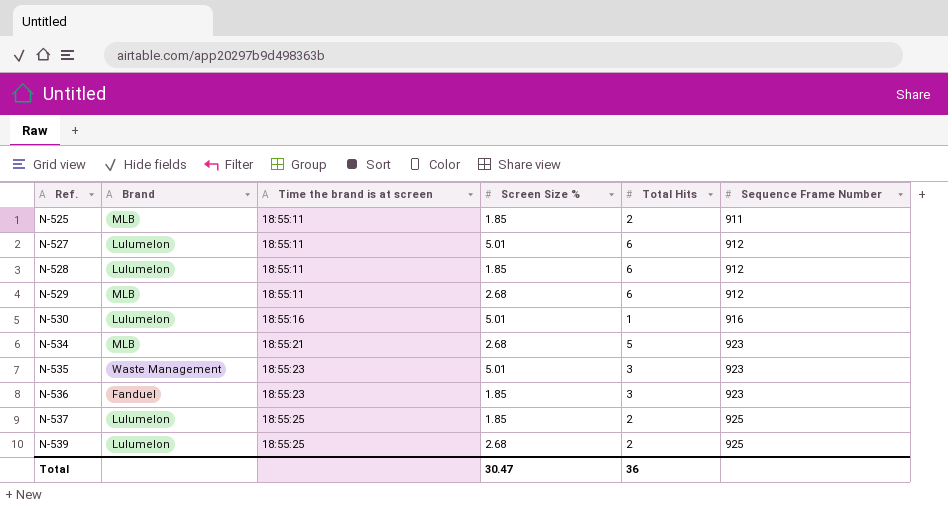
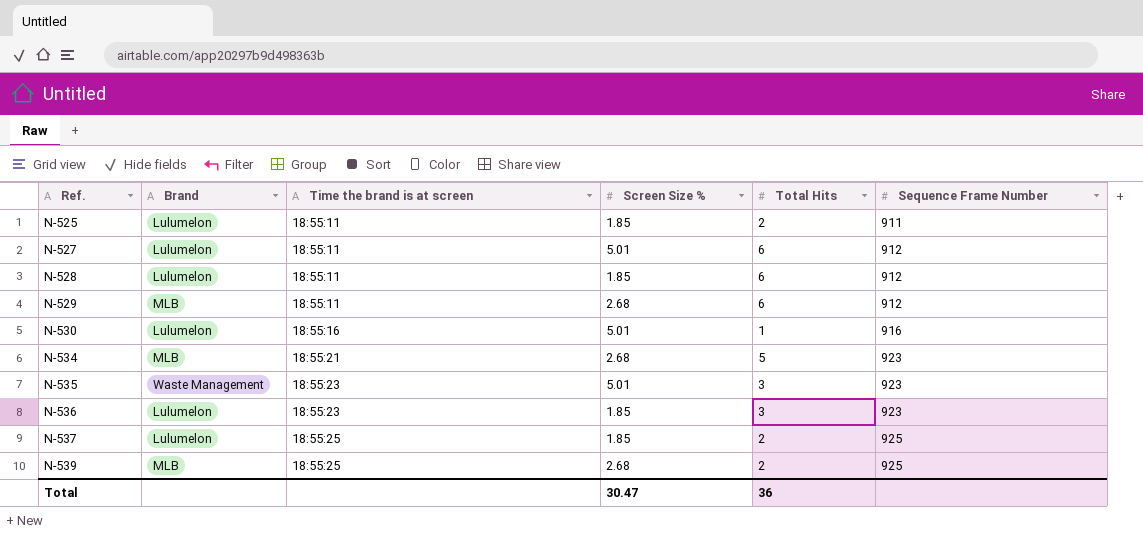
N-525 | Brand: MLB -> Lulumelon
N-536 | Brand: Fanduel -> Lulumelon
N-539 | Brand: Lulumelon -> MLB

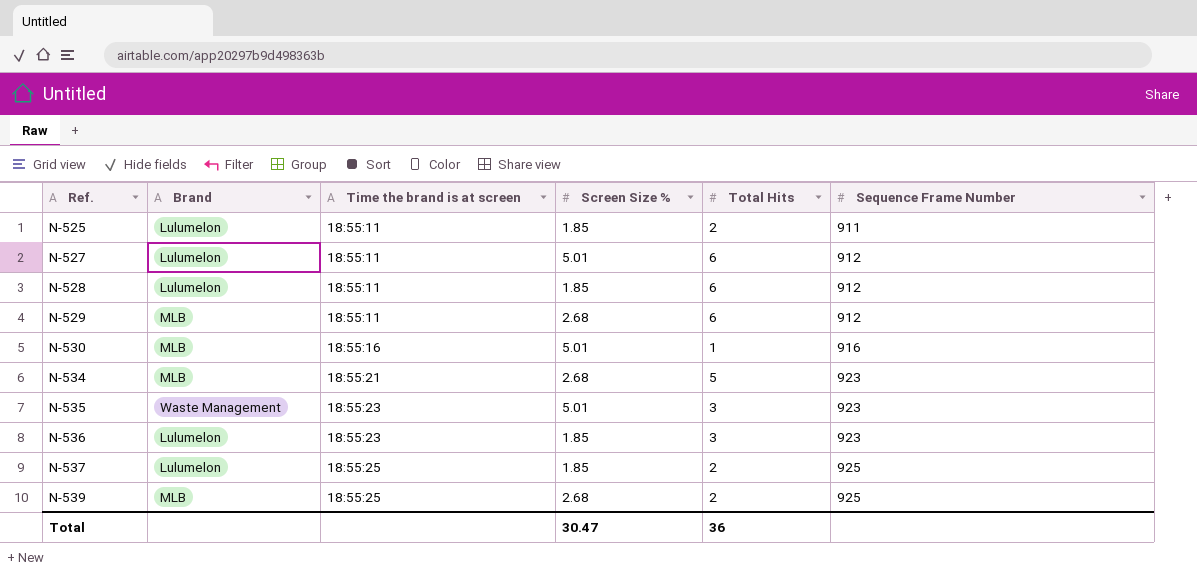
N-530 | Brand: Lulumelon -> MLB

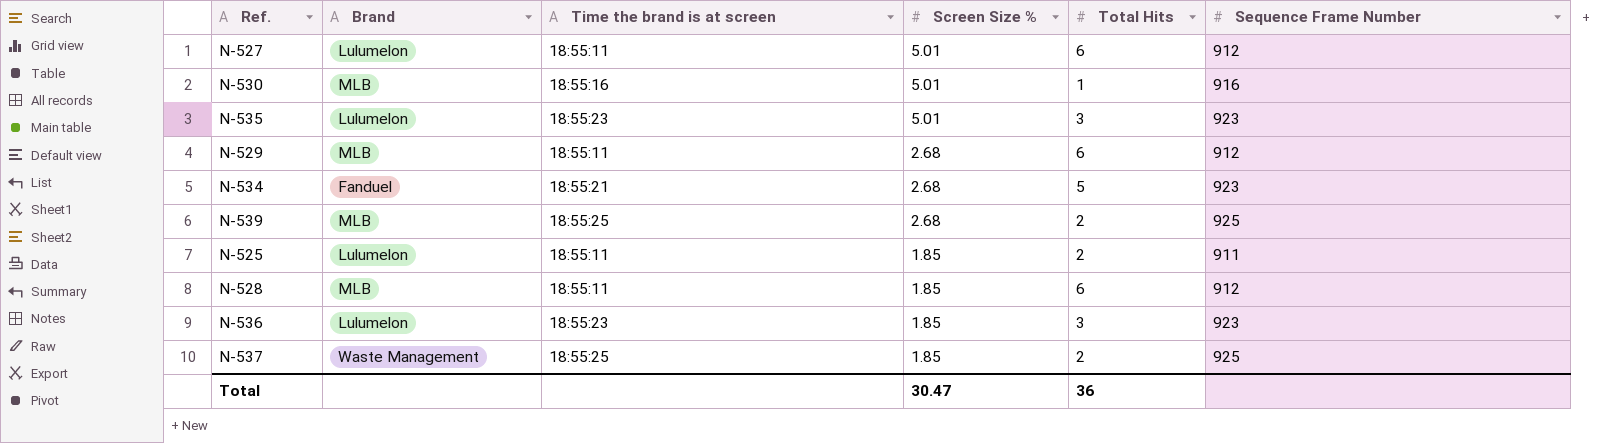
row order: Ref. ascending -> Screen Size % descending
N-535 | Brand: Waste Management -> Lulumelon
N-534 | Brand: MLB -> Fanduel
N-528 | Brand: Lulumelon -> MLB
N-537 | Brand: Lulumelon -> Waste Management

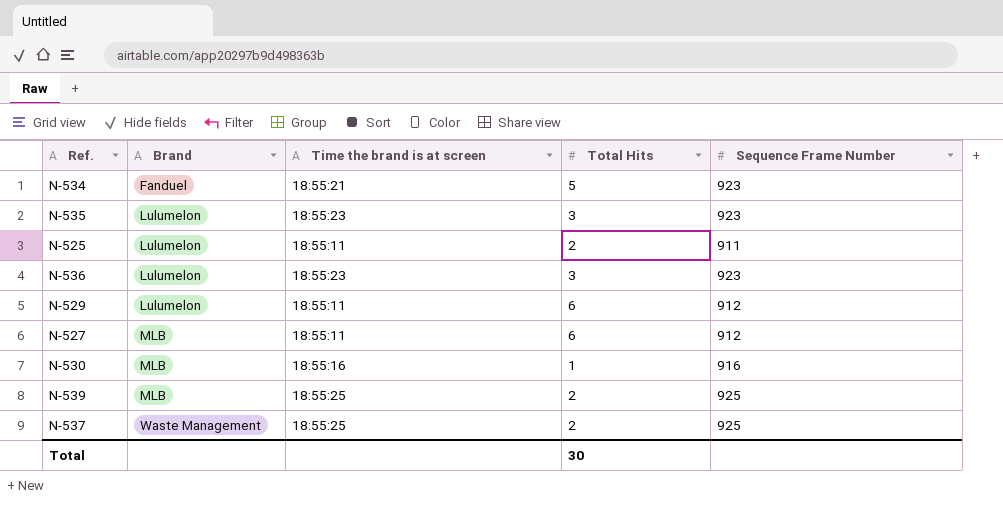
row order: Screen Size % descending -> Brand ascending
column Screen Size % | position: 4 -> none
row N-528: MLB | 18:55:11 | 1.85 | 6 | 912 -> none
N-529 | Brand: MLB -> Lulumelon
N-527 | Brand: Lulumelon -> MLB
Total | Total Hits: 36 -> 30

